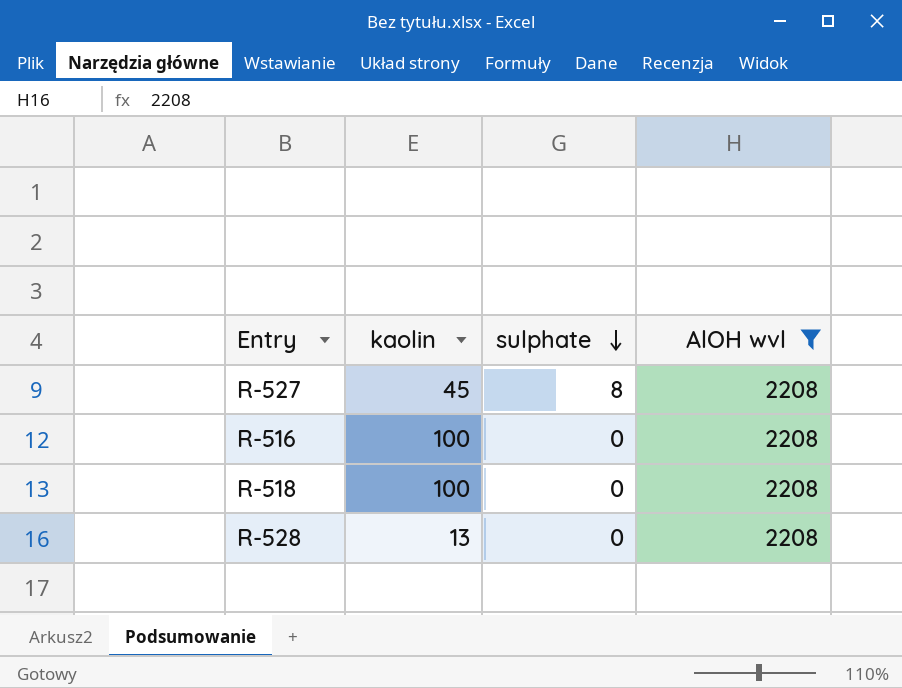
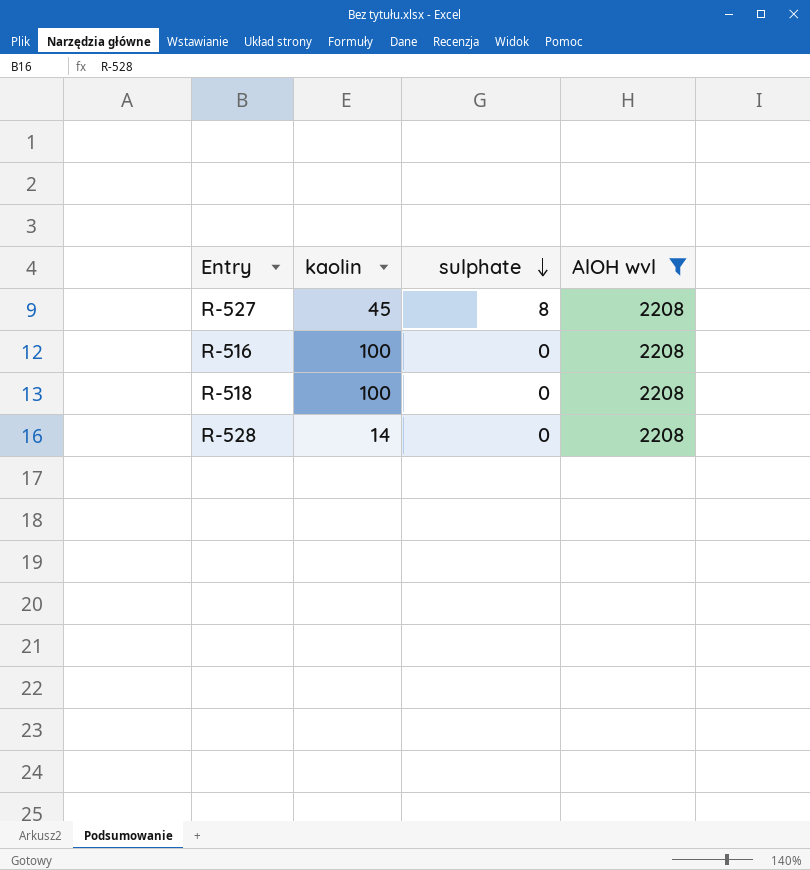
R-528 | kaolin: 13 -> 14

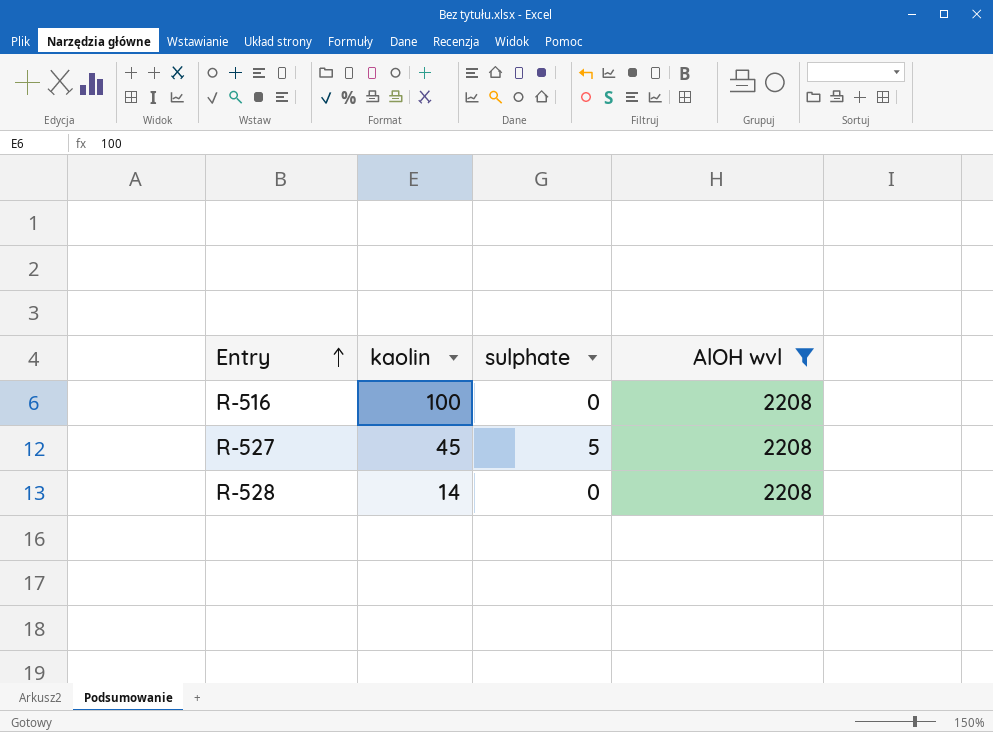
row order: sulphate descending -> Entry ascending
row R-518: 100 | 0 | 2208 -> none
R-527 | sulphate: 8 -> 5

